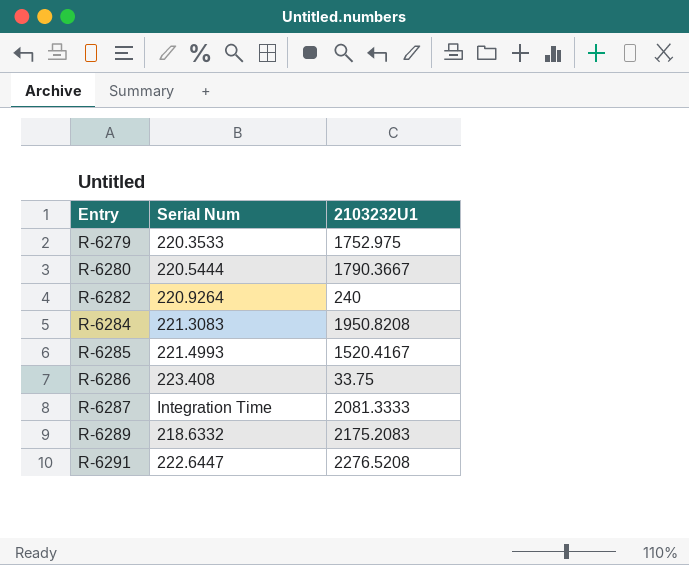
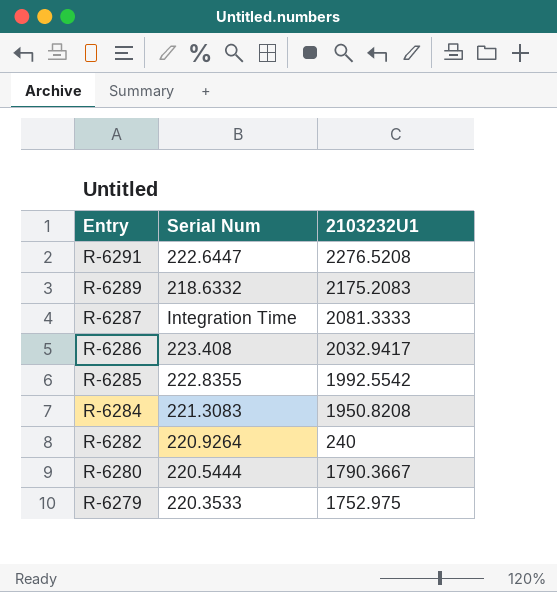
row order: Entry ascending -> Entry descending
R-6286 | 2103232U1: 33.75 -> 2032.9417
R-6285 | Serial Num: 221.4993 -> 222.8355
R-6285 | 2103232U1: 1520.4167 -> 1992.5542

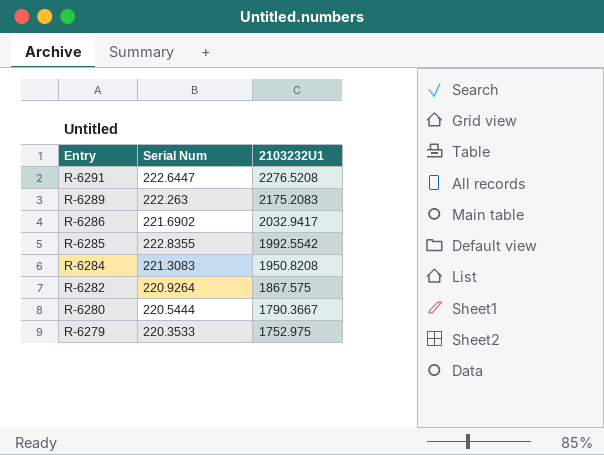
row R-6287: Integration Time | 2081.3333 -> none
R-6289 | Serial Num: 218.6332 -> 222.263
R-6286 | Serial Num: 223.408 -> 221.6902
R-6282 | 2103232U1: 240 -> 1867.575

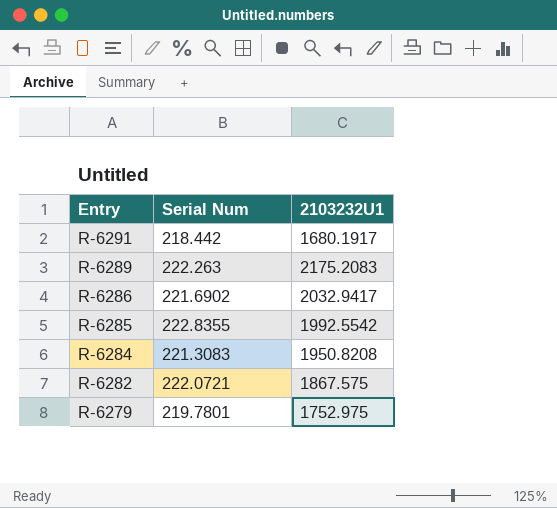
row R-6280: 220.5444 | 1790.3667 -> none
R-6291 | Serial Num: 222.6447 -> 218.442
R-6291 | 2103232U1: 2276.5208 -> 1680.1917
R-6282 | Serial Num: 220.9264 -> 222.0721
R-6279 | Serial Num: 220.3533 -> 219.7801

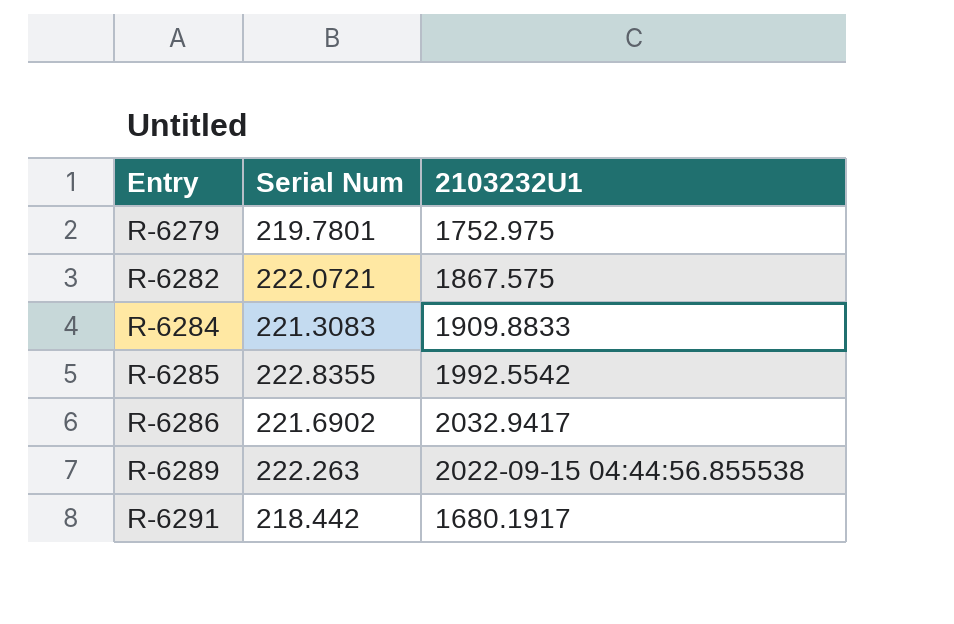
row order: Entry descending -> Entry ascending
R-6284 | 2103232U1: 1950.8208 -> 1909.8833
R-6289 | 2103232U1: 2175.2083 -> 2022-09-15 04:44:56.855538

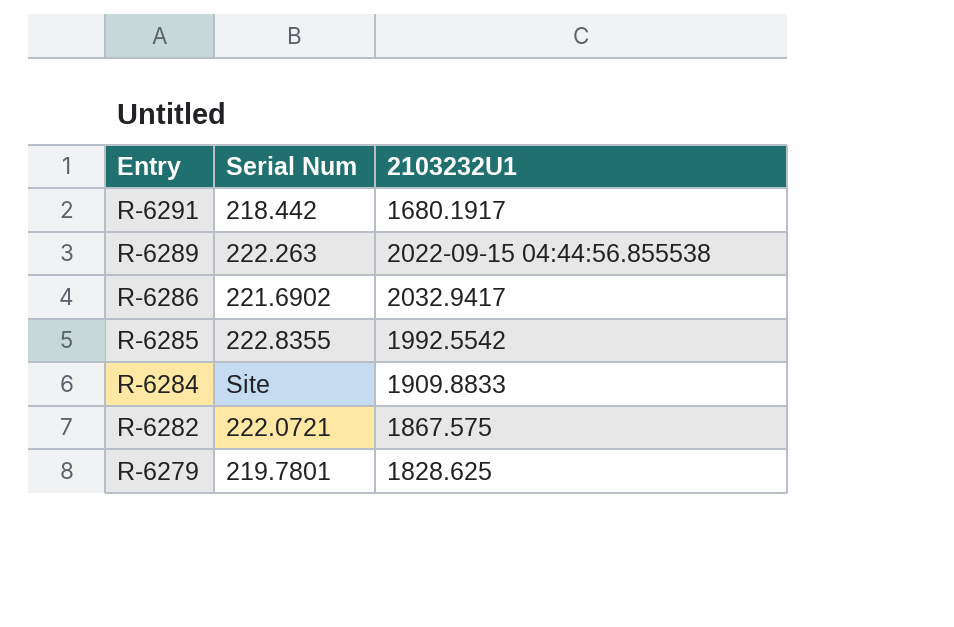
row order: Entry ascending -> Entry descending
R-6284 | Serial Num: 221.3083 -> Site
R-6279 | 2103232U1: 1752.975 -> 1828.625

